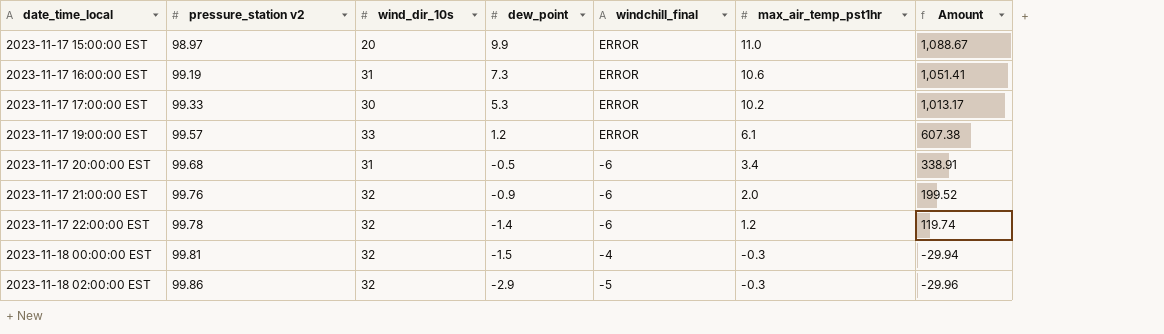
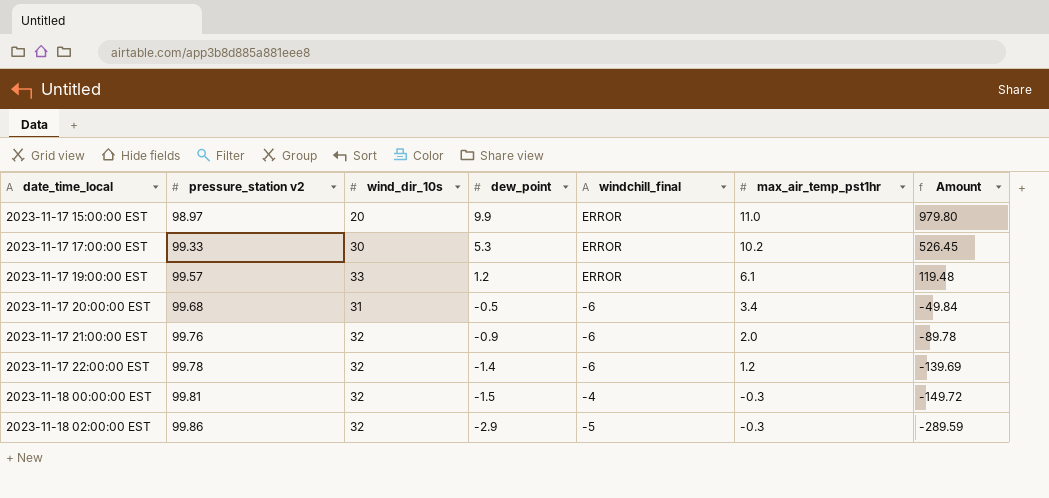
column Amount | formula: [pressure_station v2] * [max_air_temp_pst1hr] -> [pressure_station v2] * [dew_point]
row 2023-11-17 16:00:00 EST: 99.19 | 31 | 7.3 | ERROR | 10.6 | 1,051.41 -> none

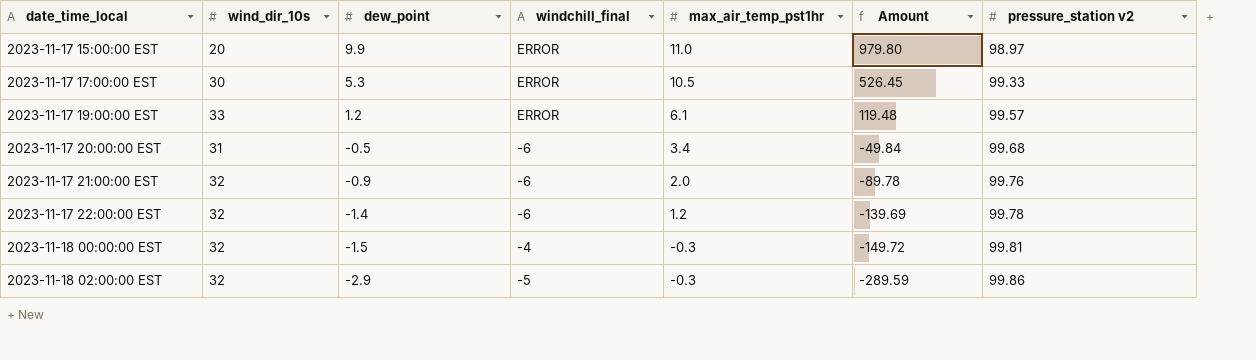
column pressure_station v2 | position: 2 -> 7
2023-11-17 17:00:00 EST | max_air_temp_pst1hr: 10.2 -> 10.5

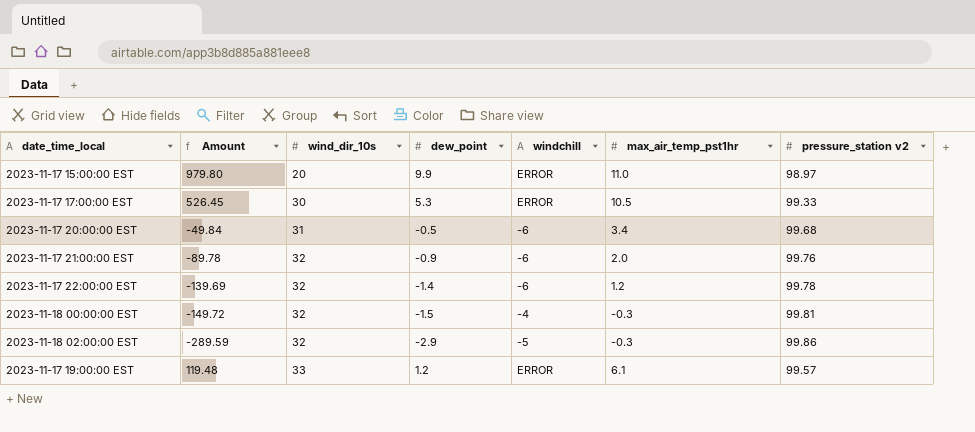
row order: date_time_local ascending -> wind_dir_10s ascending
column Amount | position: 6 -> 2
column name: windchill_final -> windchill

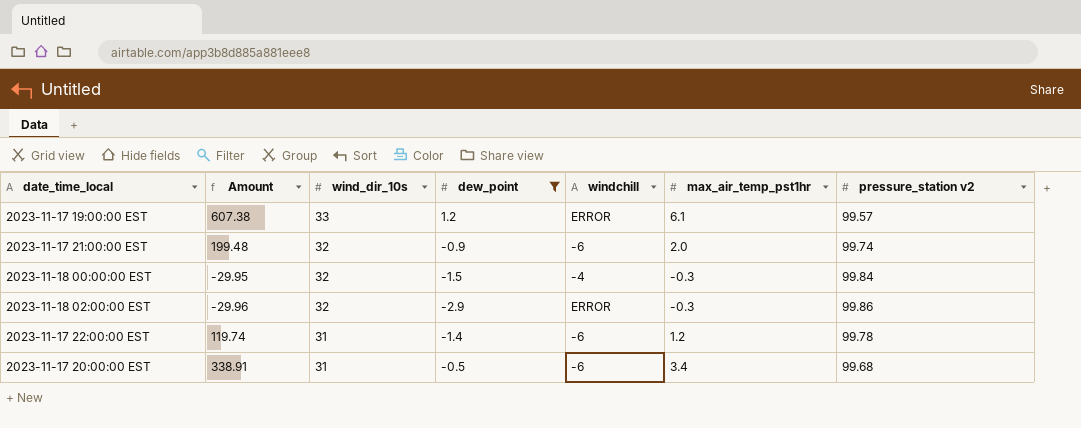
filter: none -> dew_point <= 1.2
row order: wind_dir_10s ascending -> wind_dir_10s descending
column Amount | formula: [dew_point] * [pressure_station v2] -> [max_air_temp_pst1hr] * [pressure_station v2]
2023-11-17 21:00:00 EST | pressure_station v2: 99.76 -> 99.74
2023-11-18 00:00:00 EST | pressure_station v2: 99.81 -> 99.84
2023-11-18 02:00:00 EST | windchill: -5 -> ERROR
2023-11-17 22:00:00 EST | wind_dir_10s: 32 -> 31

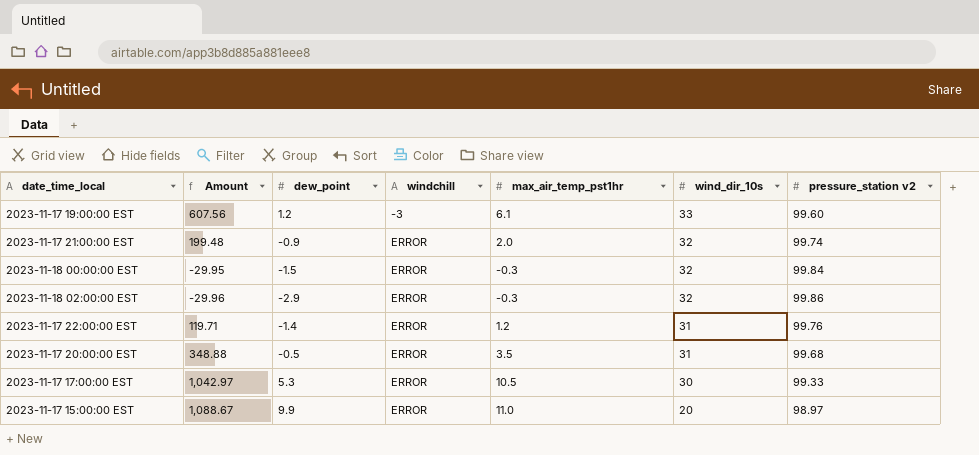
filter: dew_point <= 1.2 -> none
column wind_dir_10s | position: 3 -> 6
2023-11-17 19:00:00 EST | Amount: 607.38 -> 607.56
2023-11-17 19:00:00 EST | windchill: ERROR -> -3
2023-11-17 19:00:00 EST | pressure_station v2: 99.57 -> 99.60
2023-11-17 21:00:00 EST | windchill: -6 -> ERROR
2023-11-18 00:00:00 EST | windchill: -4 -> ERROR
2023-11-17 22:00:00 EST | Amount: 119.74 -> 119.71
2023-11-17 22:00:00 EST | windchill: -6 -> ERROR
2023-11-17 22:00:00 EST | pressure_station v2: 99.78 -> 99.76
2023-11-17 20:00:00 EST | Amount: 338.91 -> 348.88
2023-11-17 20:00:00 EST | windchill: -6 -> ERROR
2023-11-17 20:00:00 EST | max_air_temp_pst1hr: 3.4 -> 3.5

